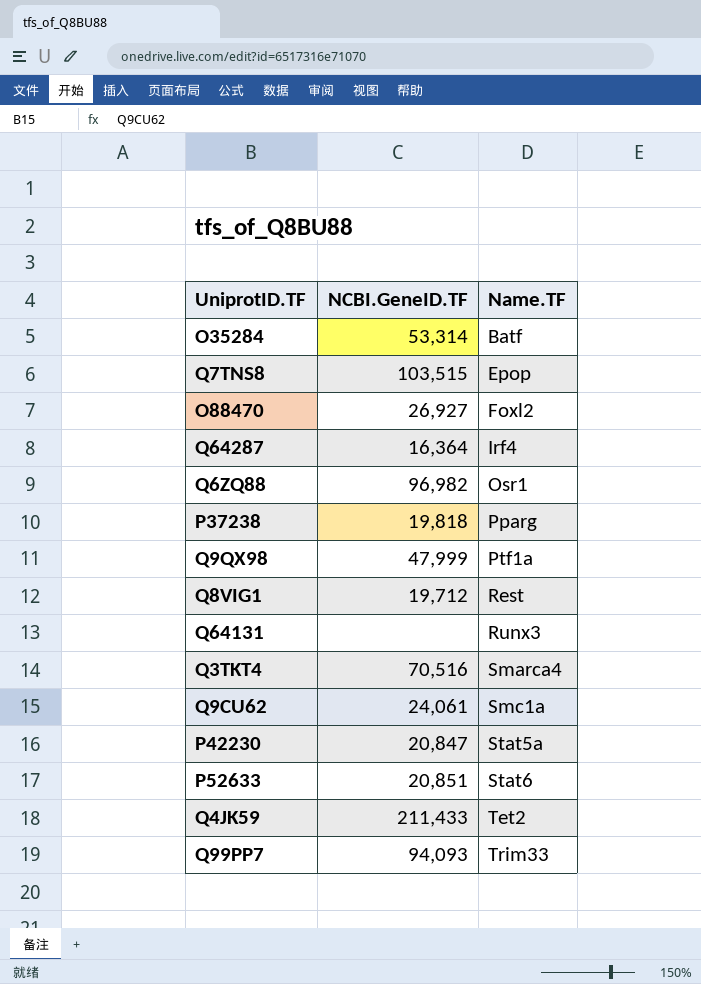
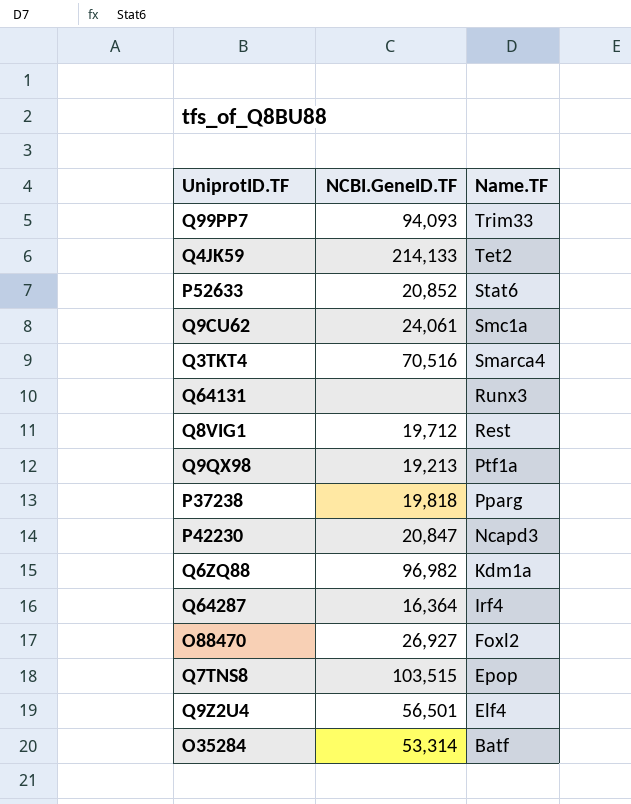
row order: Name.TF ascending -> Name.TF descending
Q4JK59 | NCBI.GeneID.TF: 211,433 -> 214,133
P52633 | NCBI.GeneID.TF: 20,851 -> 20,852
Q9QX98 | NCBI.GeneID.TF: 47,999 -> 19,213
P42230 | Name.TF: Stat5a -> Ncapd3
Q6ZQ88 | Name.TF: Osr1 -> Kdm1a
row Q9Z2U4: none -> 56,501 | Elf4

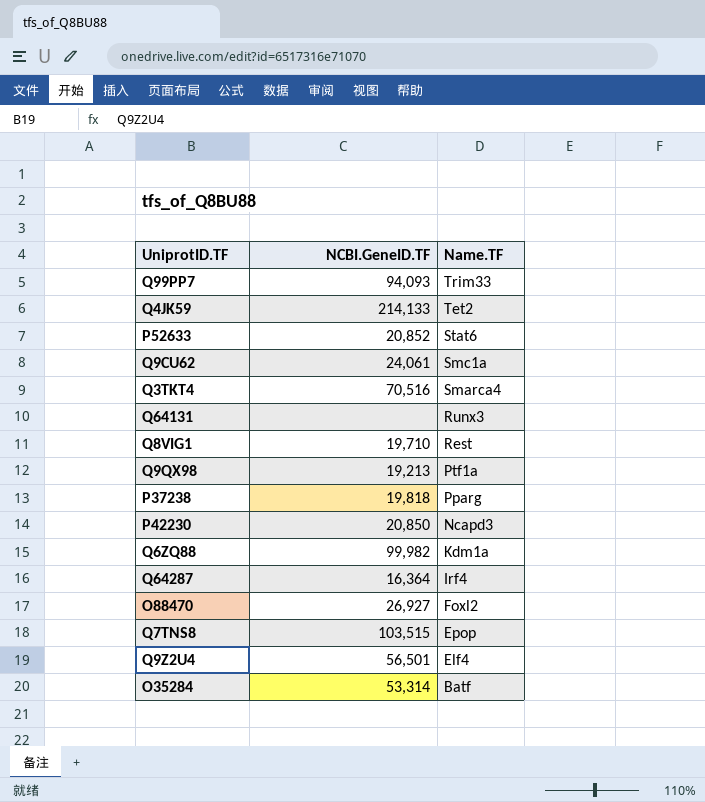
Q8VIG1 | NCBI.GeneID.TF: 19,712 -> 19,710
P42230 | NCBI.GeneID.TF: 20,847 -> 20,850
Q6ZQ88 | NCBI.GeneID.TF: 96,982 -> 99,982

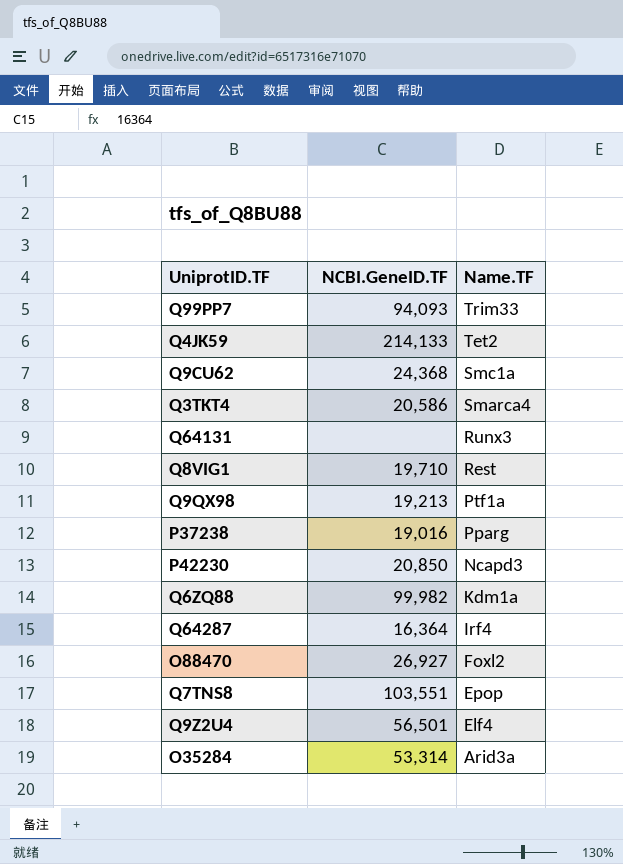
row P52633: 20,852 | Stat6 -> none
Q9CU62 | NCBI.GeneID.TF: 24,061 -> 24,368
Q3TKT4 | NCBI.GeneID.TF: 70,516 -> 20,586
P37238 | NCBI.GeneID.TF: 19,818 -> 19,016
Q7TNS8 | NCBI.GeneID.TF: 103,515 -> 103,551
O35284 | Name.TF: Batf -> Arid3a

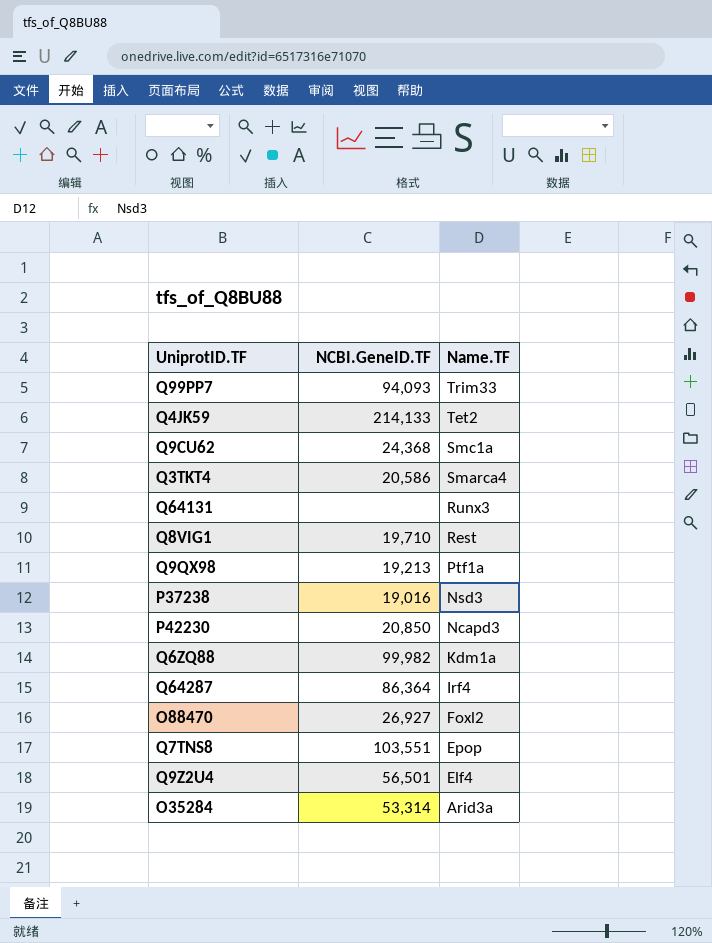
P37238 | Name.TF: Pparg -> Nsd3
Q64287 | NCBI.GeneID.TF: 16,364 -> 86,364

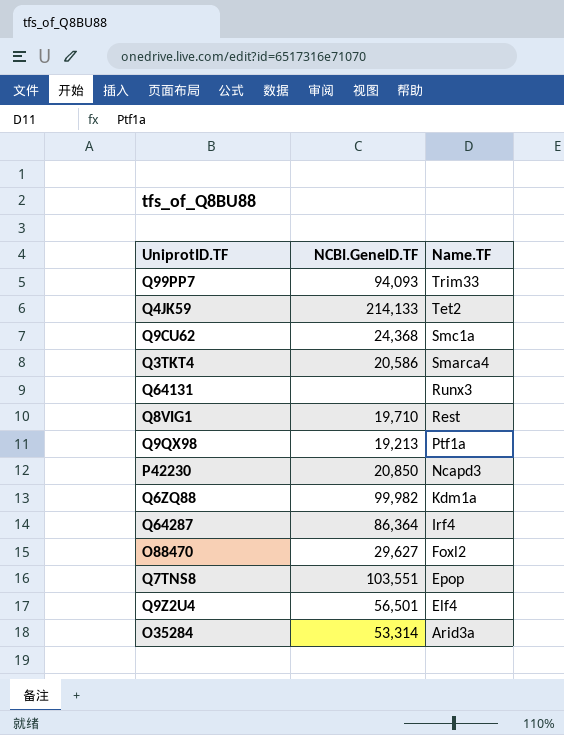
row P37238: 19,016 | Nsd3 -> none
O88470 | NCBI.GeneID.TF: 26,927 -> 29,627

